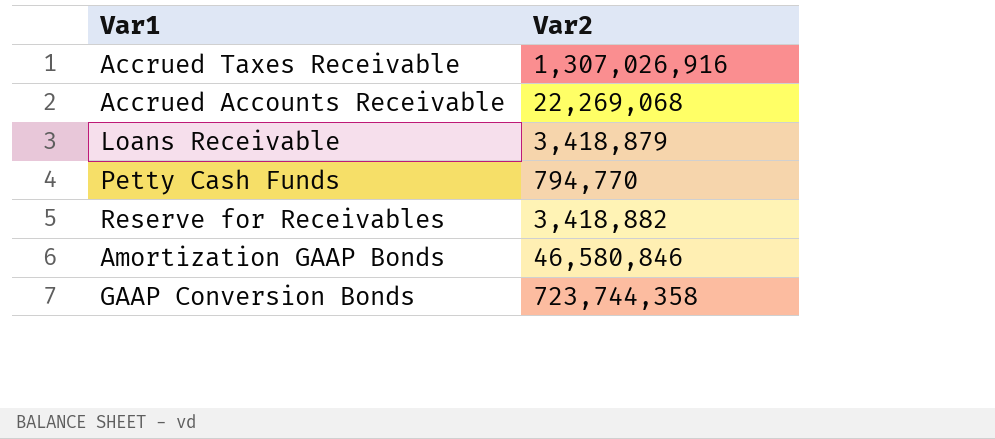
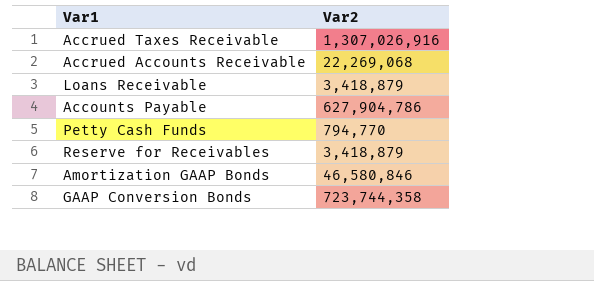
row Accounts Payable: none -> 627,904,786
Reserve for Receivables | Var2: 3,418,882 -> 3,418,879

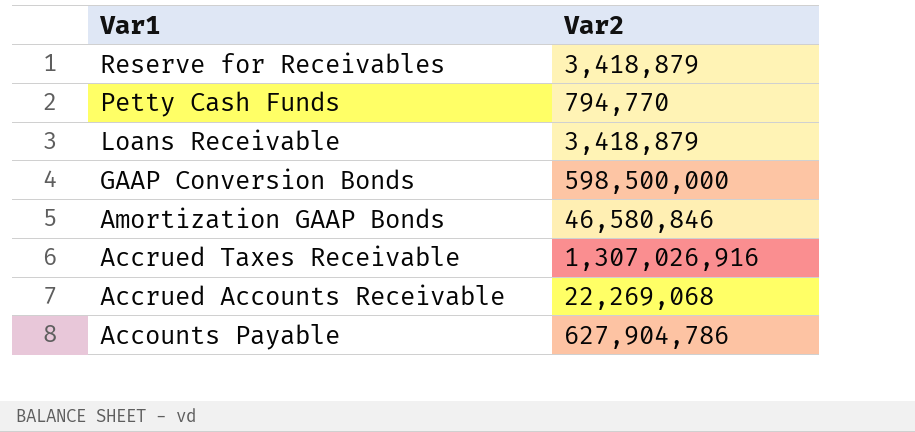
row order: none -> Var1 descending
GAAP Conversion Bonds | Var2: 723,744,358 -> 598,500,000

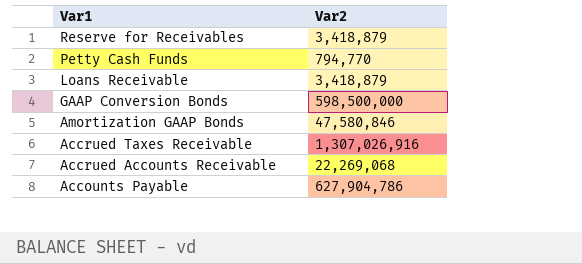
Amortization GAAP Bonds | Var2: 46,580,846 -> 47,580,846

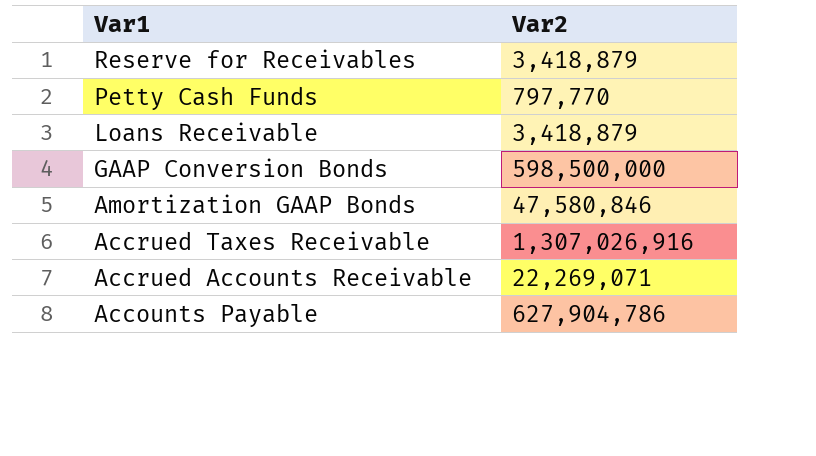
Petty Cash Funds | Var2: 794,770 -> 797,770
Accrued Accounts Receivable | Var2: 22,269,068 -> 22,269,071

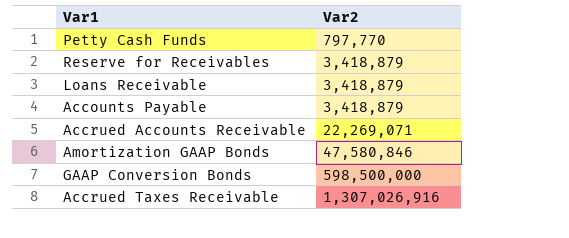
row order: Var1 descending -> Var2 ascending
Accounts Payable | Var2: 627,904,786 -> 3,418,879

